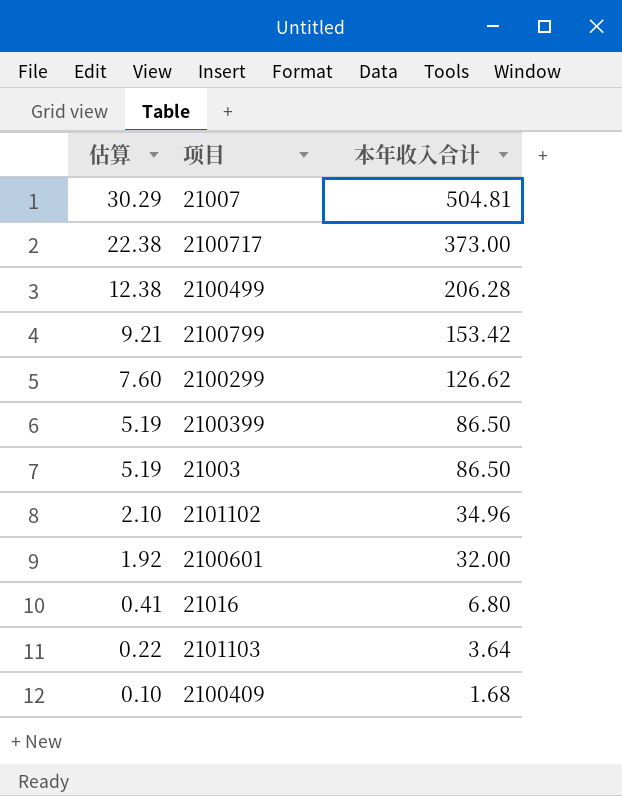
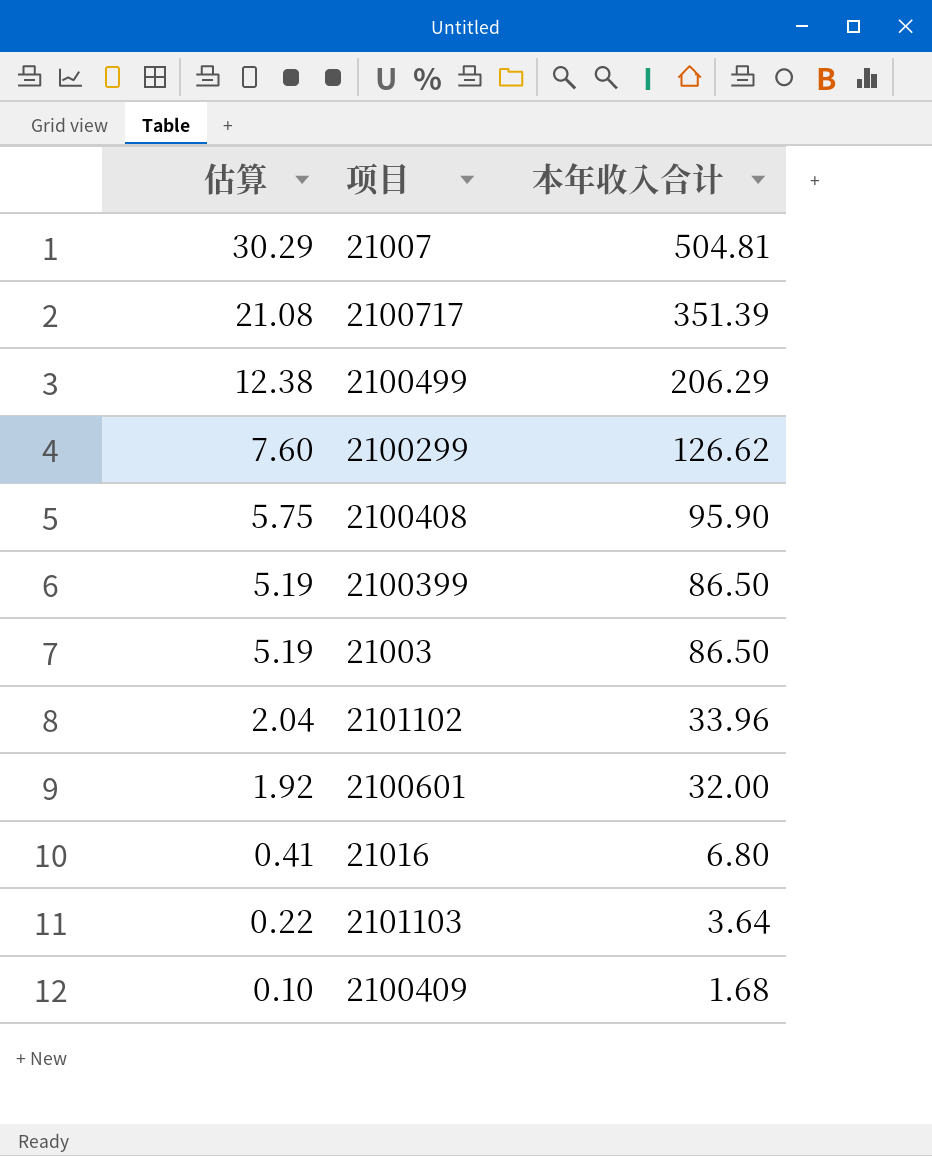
row 2100799: 9.21 | 153.42 -> none
2100717 | 估算: 22.38 -> 21.08
2100717 | 本年收入合计: 373.00 -> 351.39
2100499 | 本年收入合计: 206.28 -> 206.29
row 2100408: none -> 5.75 | 95.90
2101102 | 估算: 2.10 -> 2.04
2101102 | 本年收入合计: 34.96 -> 33.96

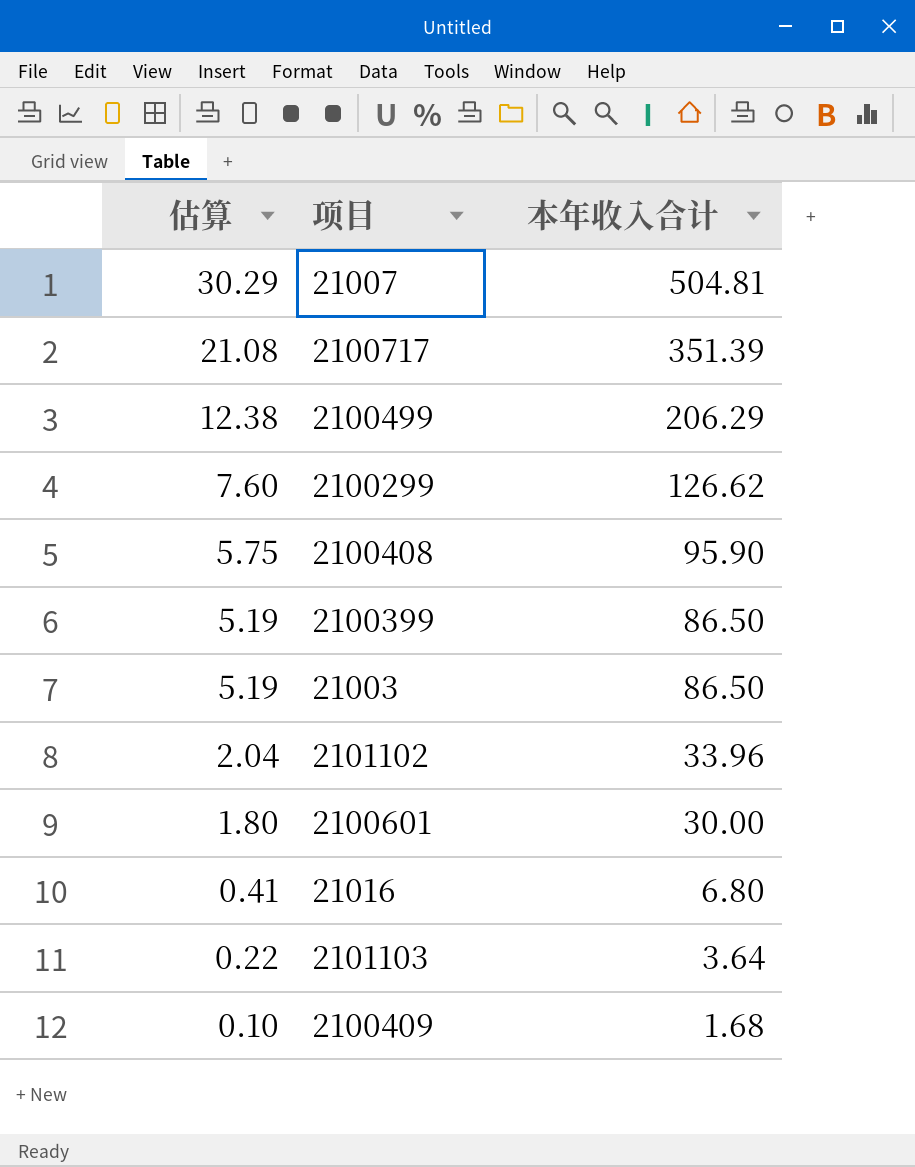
2100601 | 估算: 1.92 -> 1.80
2100601 | 本年收入合计: 32.00 -> 30.00

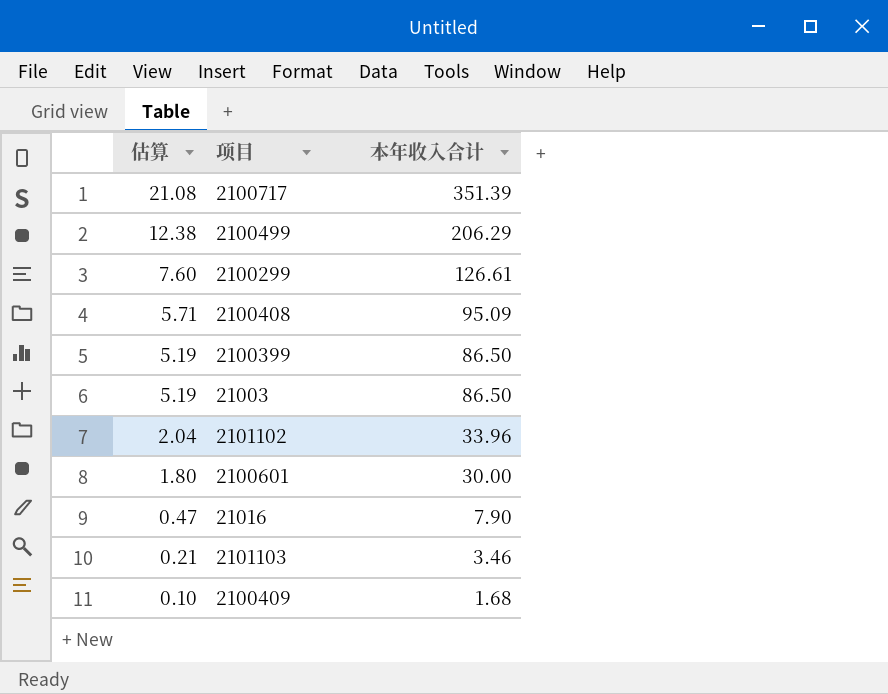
row 21007: 30.29 | 504.81 -> none
2100299 | 本年收入合计: 126.62 -> 126.61
2100408 | 估算: 5.75 -> 5.71
2100408 | 本年收入合计: 95.90 -> 95.09
21016 | 估算: 0.41 -> 0.47
21016 | 本年收入合计: 6.80 -> 7.90
2101103 | 估算: 0.22 -> 0.21
2101103 | 本年收入合计: 3.64 -> 3.46

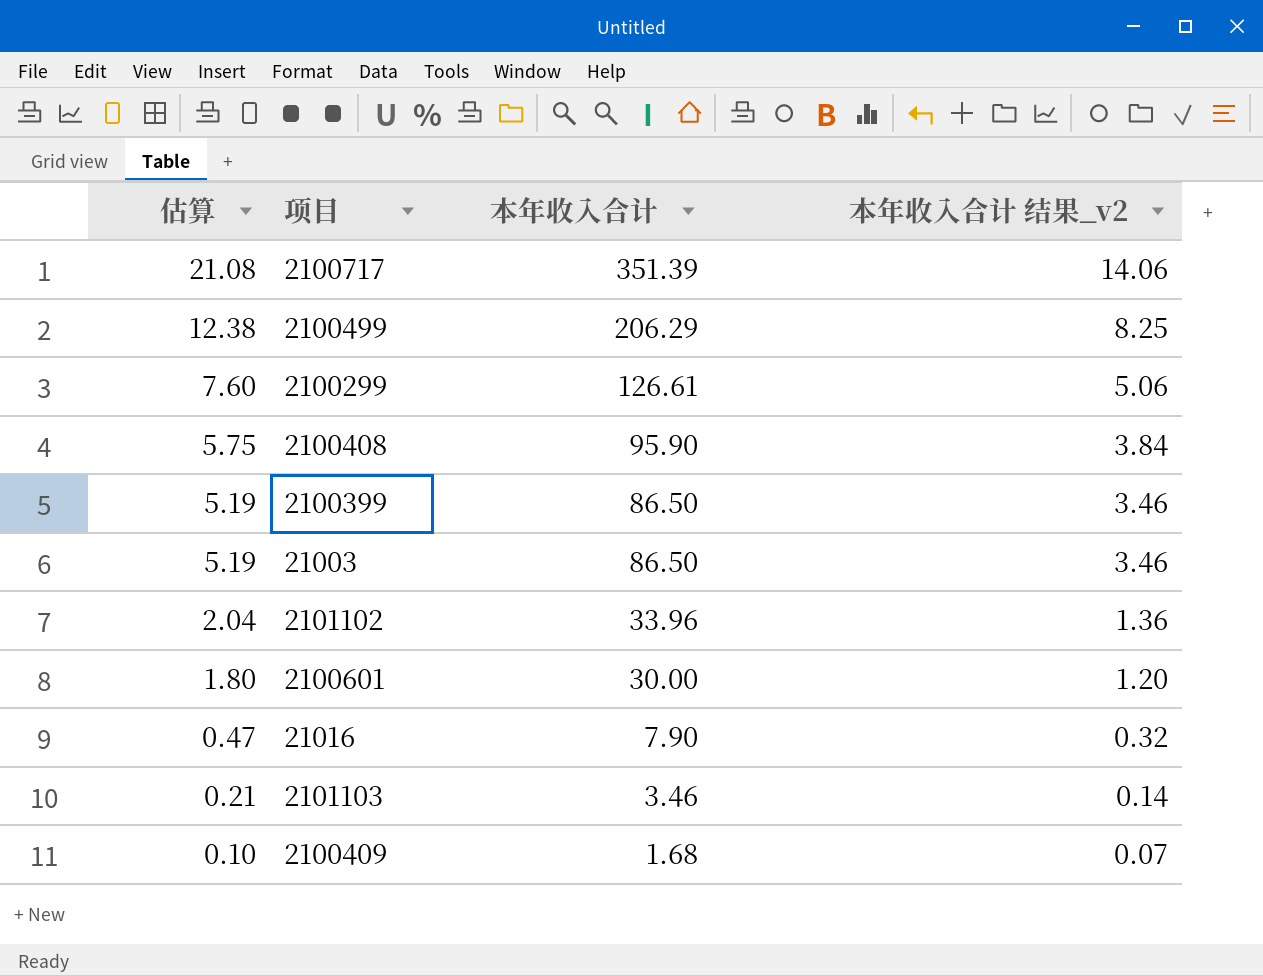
column 本年收入合计 结果_v2 | formula: none -> [本年收入合计] * 0.04
2100408 | 估算: 5.71 -> 5.75
2100408 | 本年收入合计: 95.09 -> 95.90

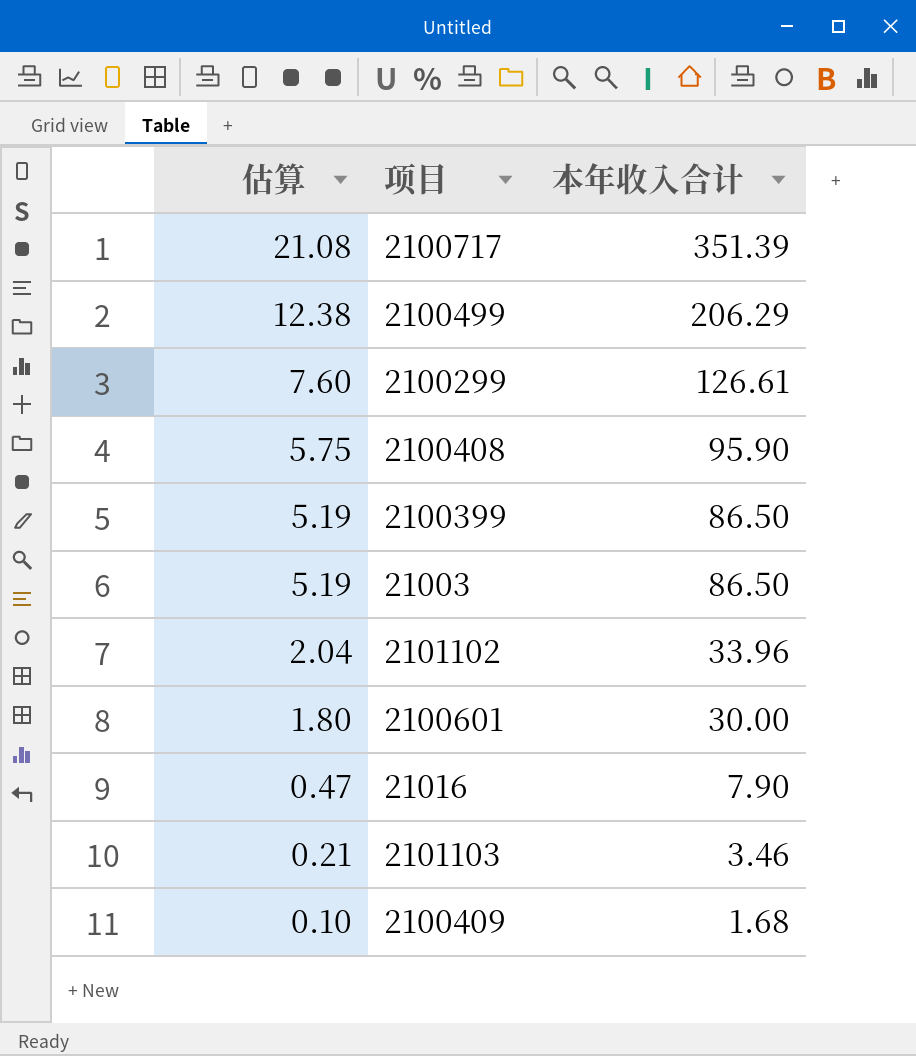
column 本年收入合计 结果_v2 | formula: [本年收入合计] * 0.04 -> none

